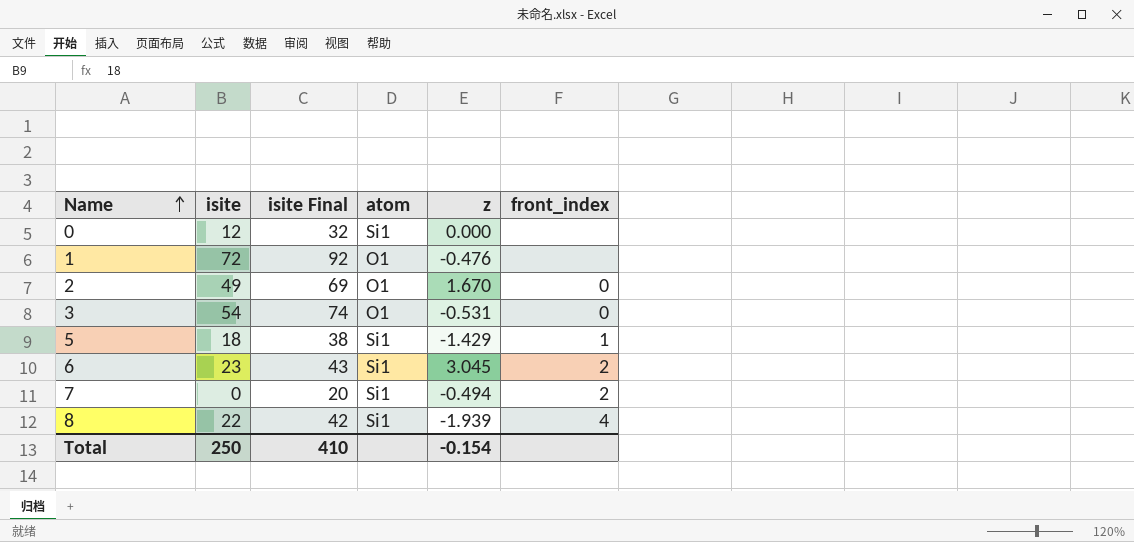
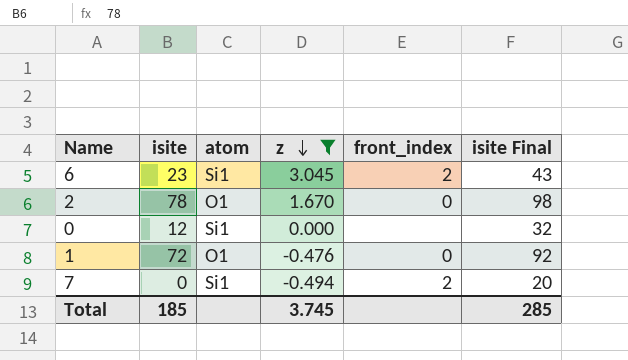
filter: none -> z >= -0.494
row order: Name ascending -> z descending
column isite Final | position: 3 -> 6
2 | isite: 49 -> 78
2 | isite Final: 69 -> 98
1 | front_index: none -> 0
Total | isite: 250 -> 185
Total | z: -0.154 -> 3.745
Total | isite Final: 410 -> 285

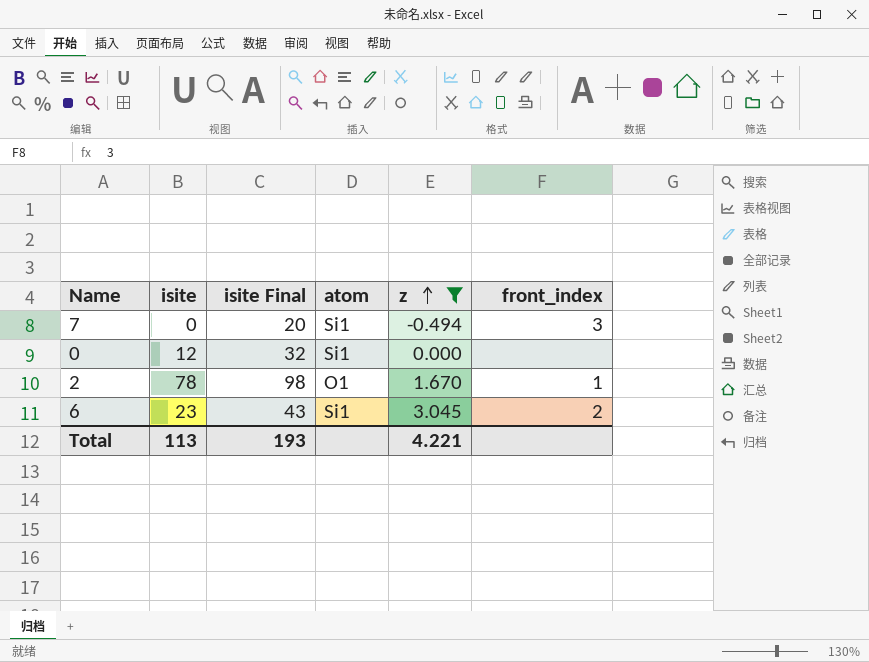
row order: z descending -> z ascending
column isite Final | position: 6 -> 3
row 1: 72 | O1 | -0.476 | 0 | 92 -> none
7 | front_index: 2 -> 3
2 | front_index: 0 -> 1
Total | isite: 185 -> 113
Total | isite Final: 285 -> 193
Total | z: 3.745 -> 4.221

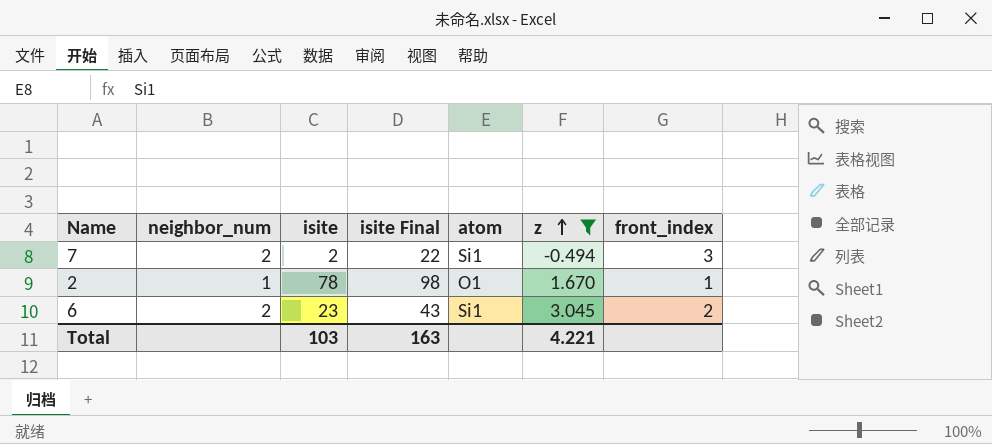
column neighbor_num | position: none -> 2
row 0: 12 | 32 | Si1 | 0.000 | none -> none
7 | isite: 0 -> 2
7 | isite Final: 20 -> 22
Total | isite: 113 -> 103
Total | isite Final: 193 -> 163

